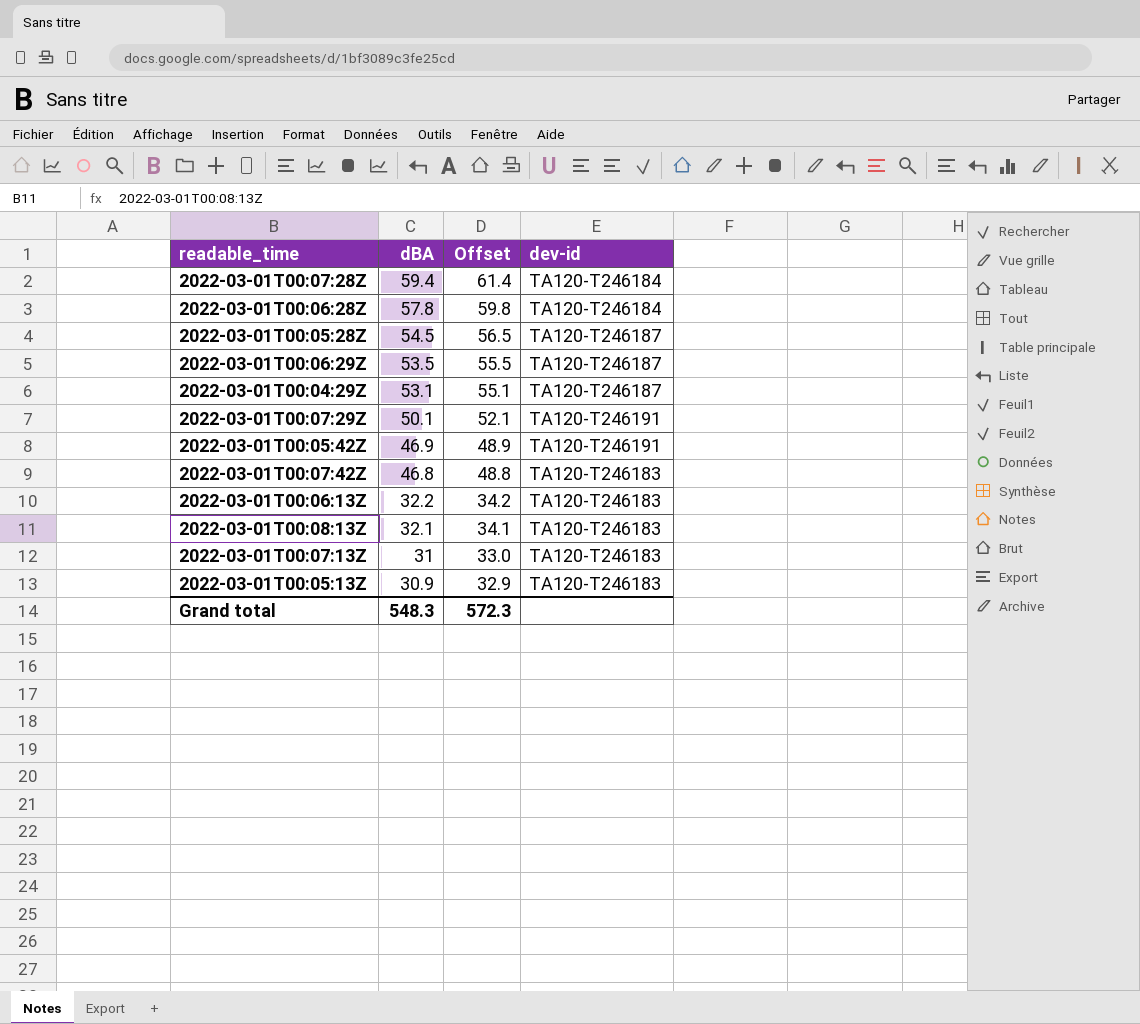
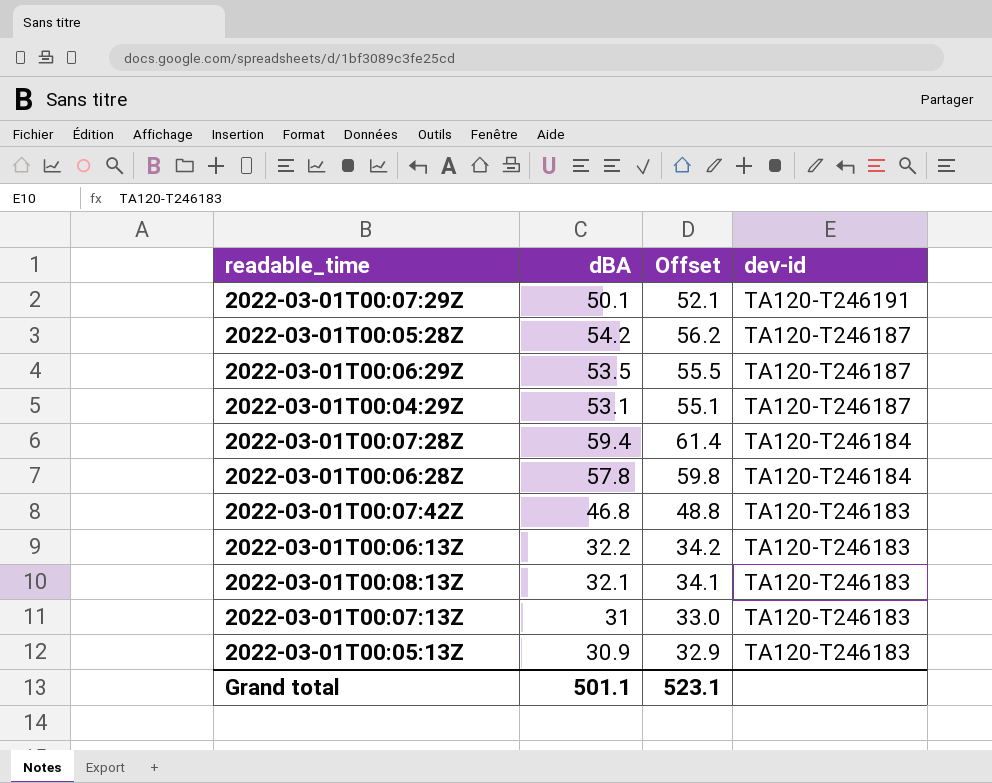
row order: dBA descending -> dev-id descending
row 2022-03-01T00:05:42Z: 46.9 | 48.9 | TA120-T246191 -> none
2022-03-01T00:05:28Z | dBA: 54.5 -> 54.2
2022-03-01T00:05:28Z | Offset: 56.5 -> 56.2
Grand total | dBA: 548.3 -> 501.1
Grand total | Offset: 572.3 -> 523.1

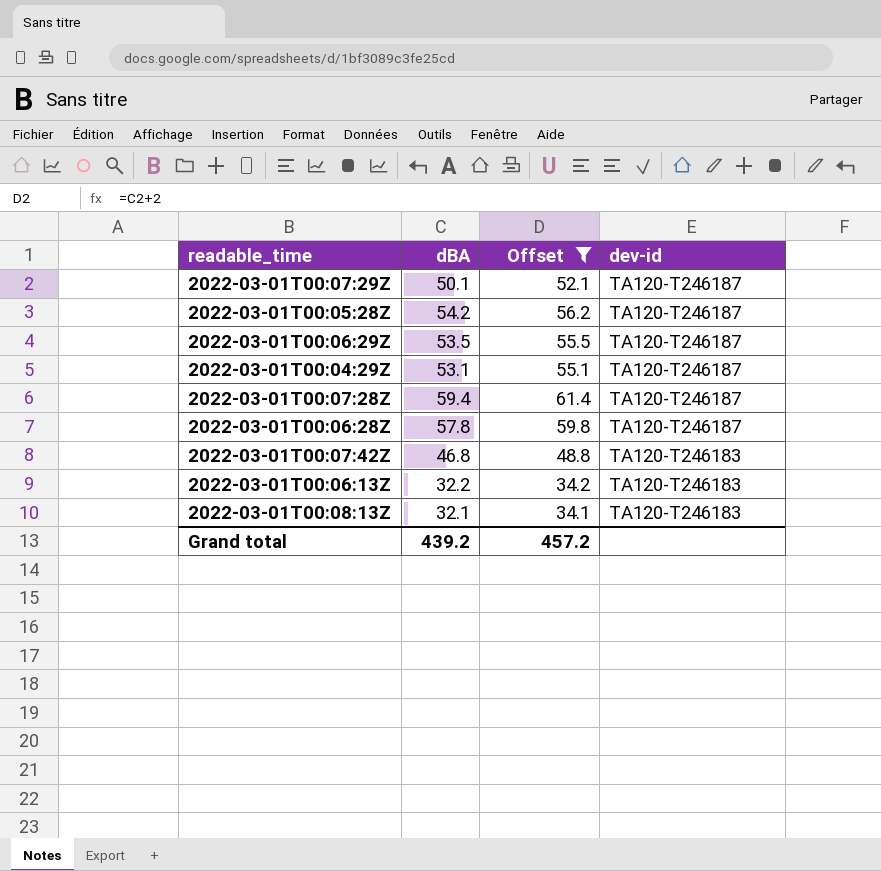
filter: none -> Offset >= 34.1
2022-03-01T00:07:29Z | dev-id: TA120-T246191 -> TA120-T246187
2022-03-01T00:07:28Z | dev-id: TA120-T246184 -> TA120-T246187
2022-03-01T00:06:28Z | dev-id: TA120-T246184 -> TA120-T246187
Grand total | dBA: 501.1 -> 439.2
Grand total | Offset: 523.1 -> 457.2

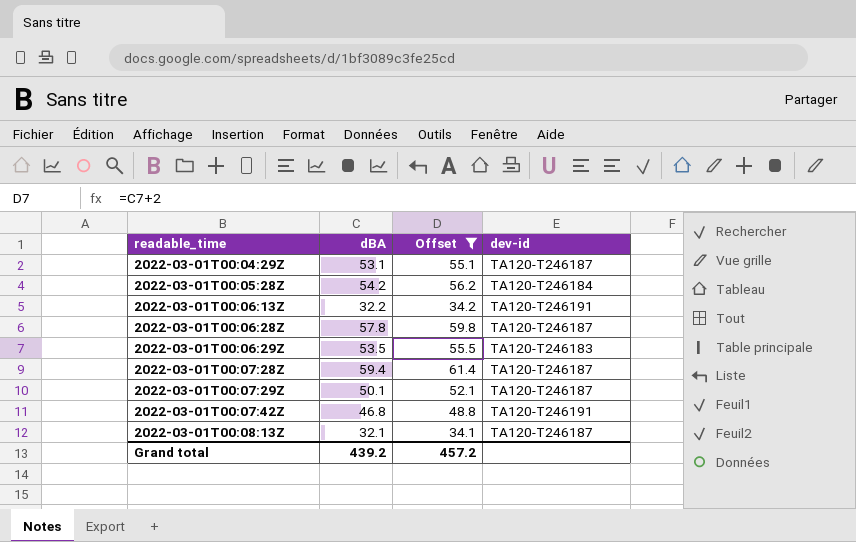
row order: dev-id descending -> readable_time ascending
2022-03-01T00:05:28Z | dev-id: TA120-T246187 -> TA120-T246184
2022-03-01T00:06:13Z | dev-id: TA120-T246183 -> TA120-T246191
2022-03-01T00:06:29Z | dev-id: TA120-T246187 -> TA120-T246183
2022-03-01T00:07:42Z | dev-id: TA120-T246183 -> TA120-T246191
2022-03-01T00:08:13Z | dev-id: TA120-T246183 -> TA120-T246187

